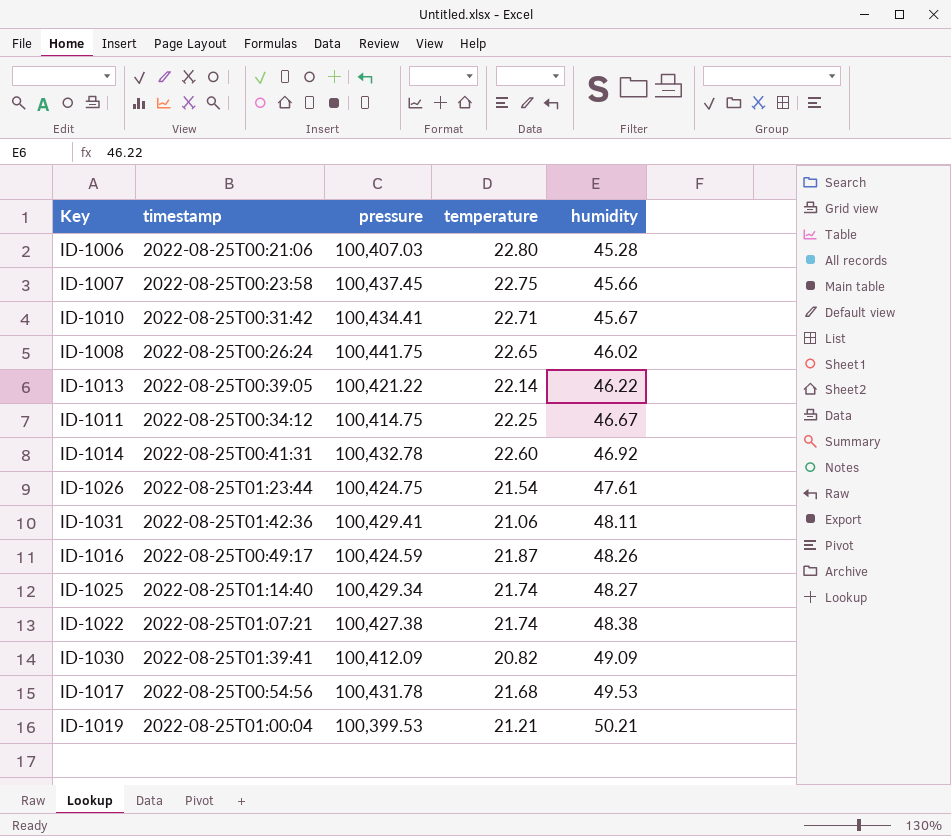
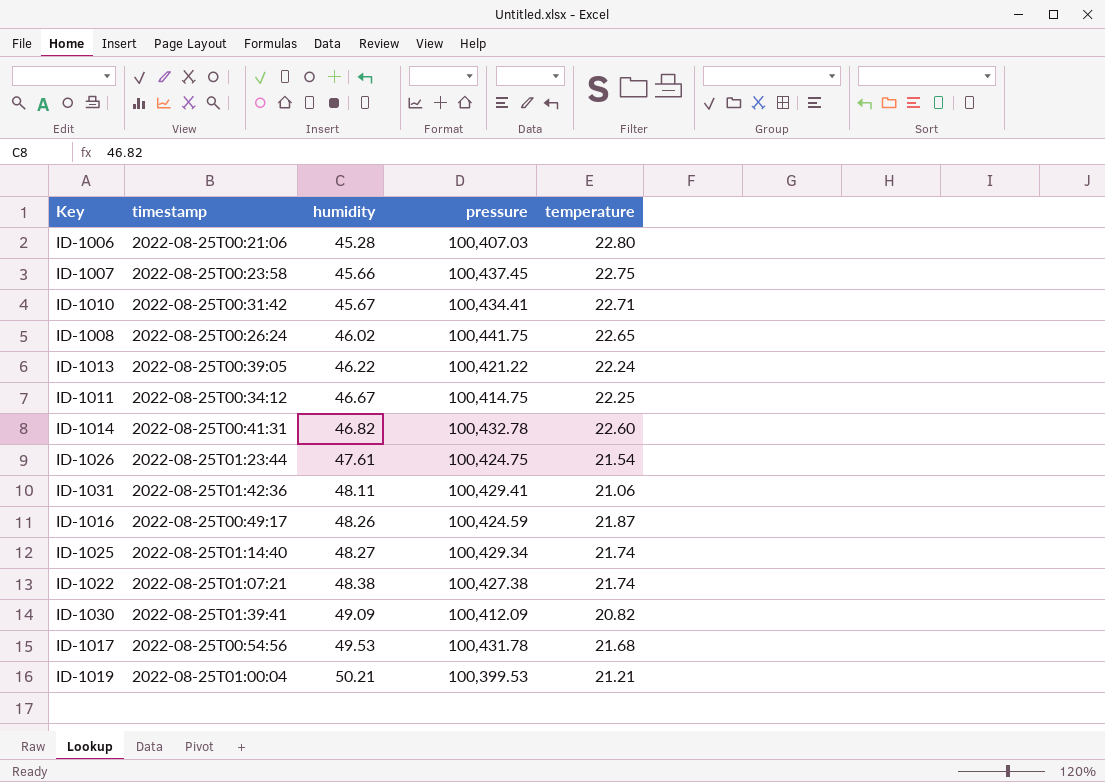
column humidity | position: 5 -> 3
ID-1013 | temperature: 22.14 -> 22.24
ID-1014 | humidity: 46.92 -> 46.82

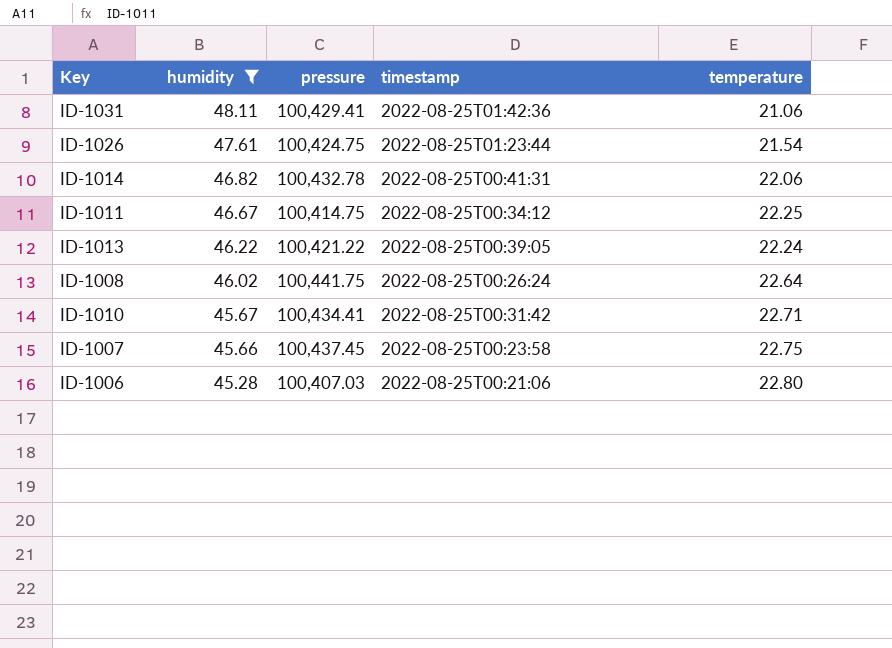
filter: none -> humidity <= 48.11
row order: humidity ascending -> humidity descending
column timestamp | position: 2 -> 4
ID-1014 | temperature: 22.60 -> 22.06
ID-1008 | temperature: 22.65 -> 22.64

